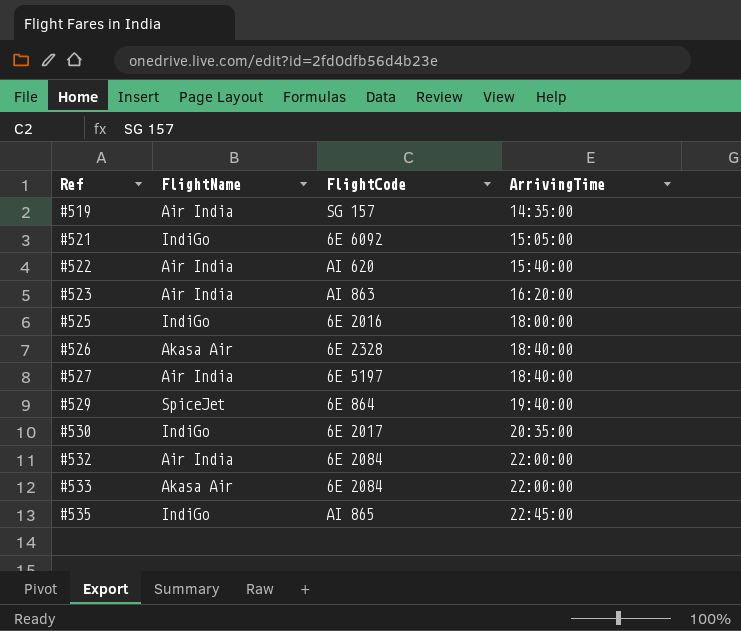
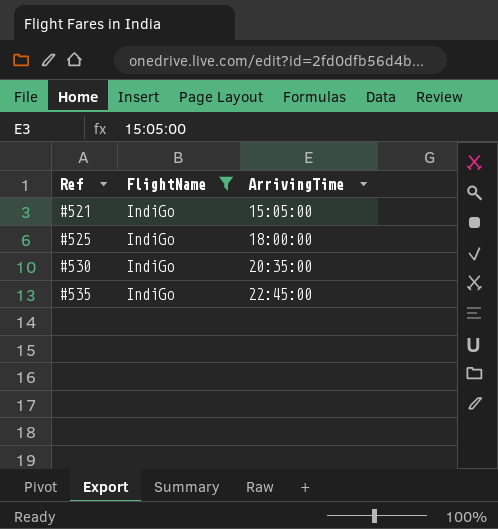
filter: none -> FlightName = IndiGo
column FlightCode | position: 3 -> none

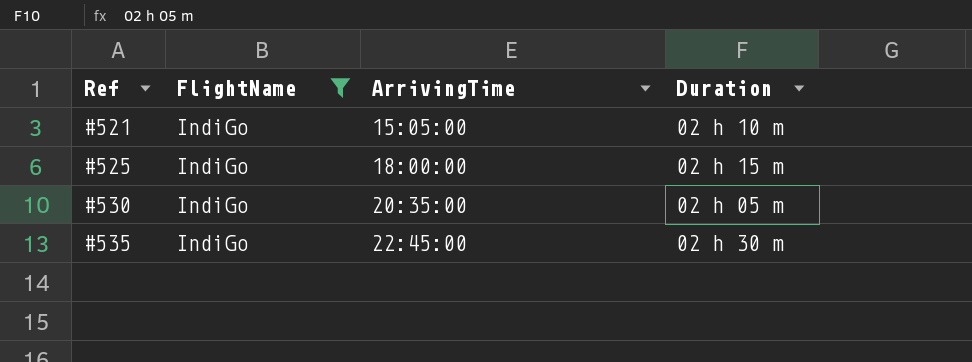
column Duration | position: none -> 4

